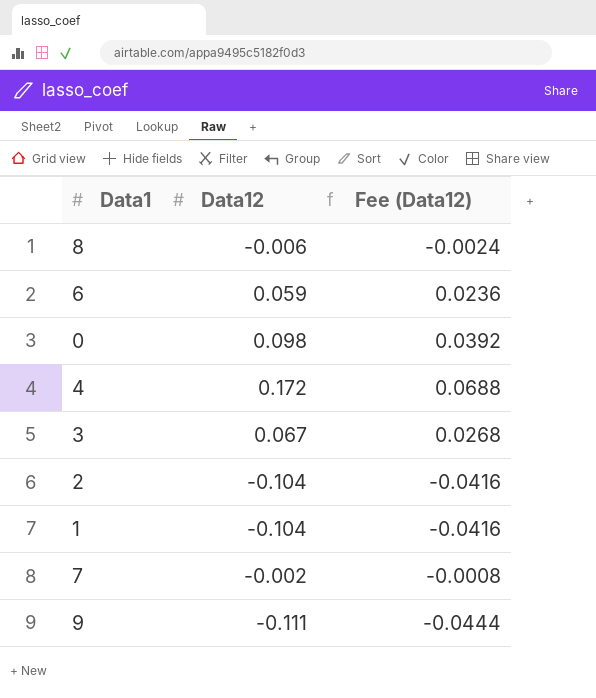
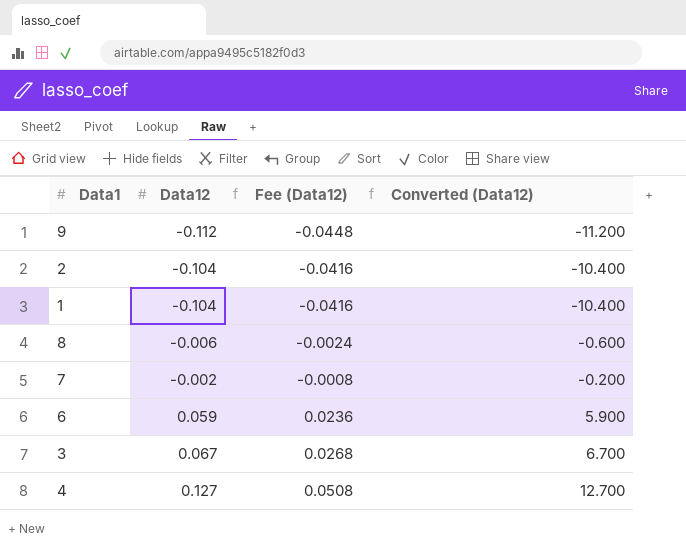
row order: none -> Data12 ascending
column Converted (Data12) | formula: none -> [Data12] * 100
row 0: 0.098 | 0.0392 -> none
9 | Data12: -0.111 -> -0.112
9 | Fee (Data12): -0.0444 -> -0.0448
4 | Data12: 0.172 -> 0.127
4 | Fee (Data12): 0.0688 -> 0.0508

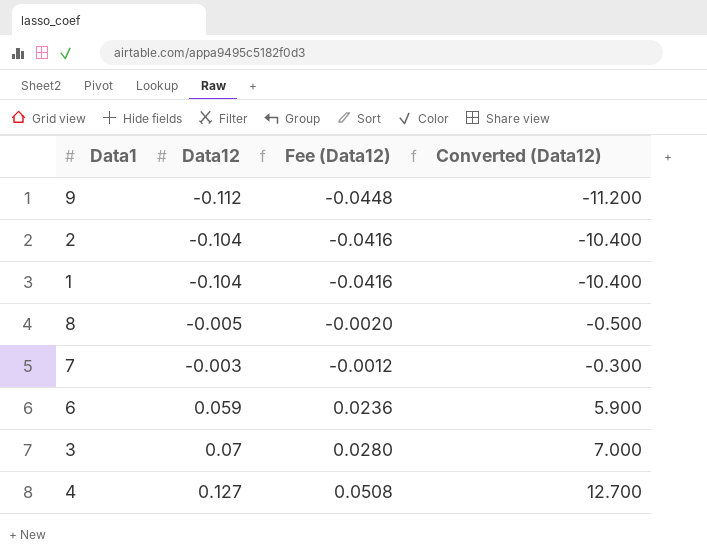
8 | Data12: -0.006 -> -0.005
8 | Fee (Data12): -0.0024 -> -0.0020
8 | Converted (Data12): -0.600 -> -0.500
7 | Data12: -0.002 -> -0.003
7 | Fee (Data12): -0.0008 -> -0.0012
7 | Converted (Data12): -0.200 -> -0.300
3 | Data12: 0.067 -> 0.07
3 | Fee (Data12): 0.0268 -> 0.0280
3 | Converted (Data12): 6.700 -> 7.000

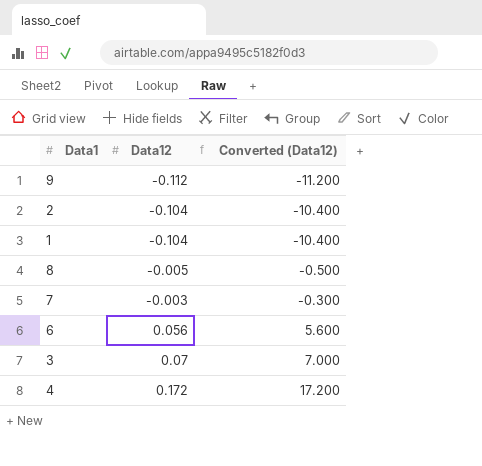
column Fee (Data12) | formula: [Data12] * 0.4 -> none
6 | Data12: 0.059 -> 0.056
6 | Converted (Data12): 5.900 -> 5.600
4 | Data12: 0.127 -> 0.172
4 | Converted (Data12): 12.700 -> 17.200

